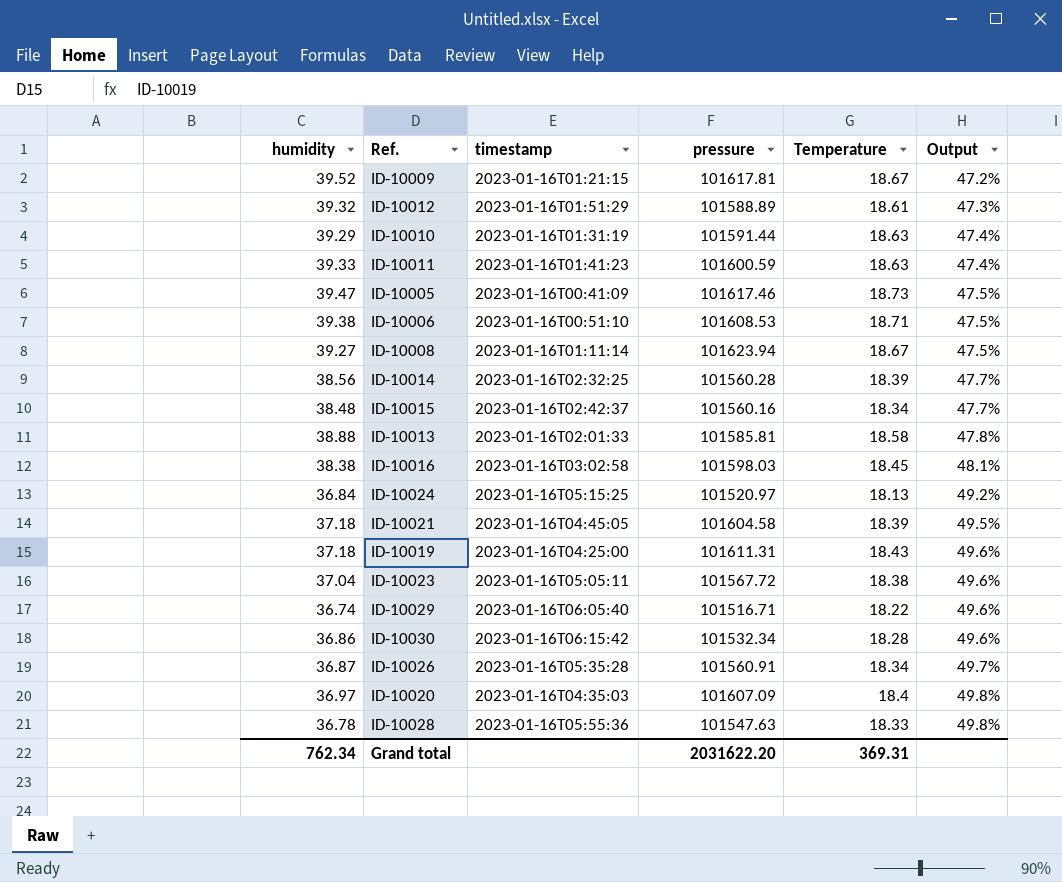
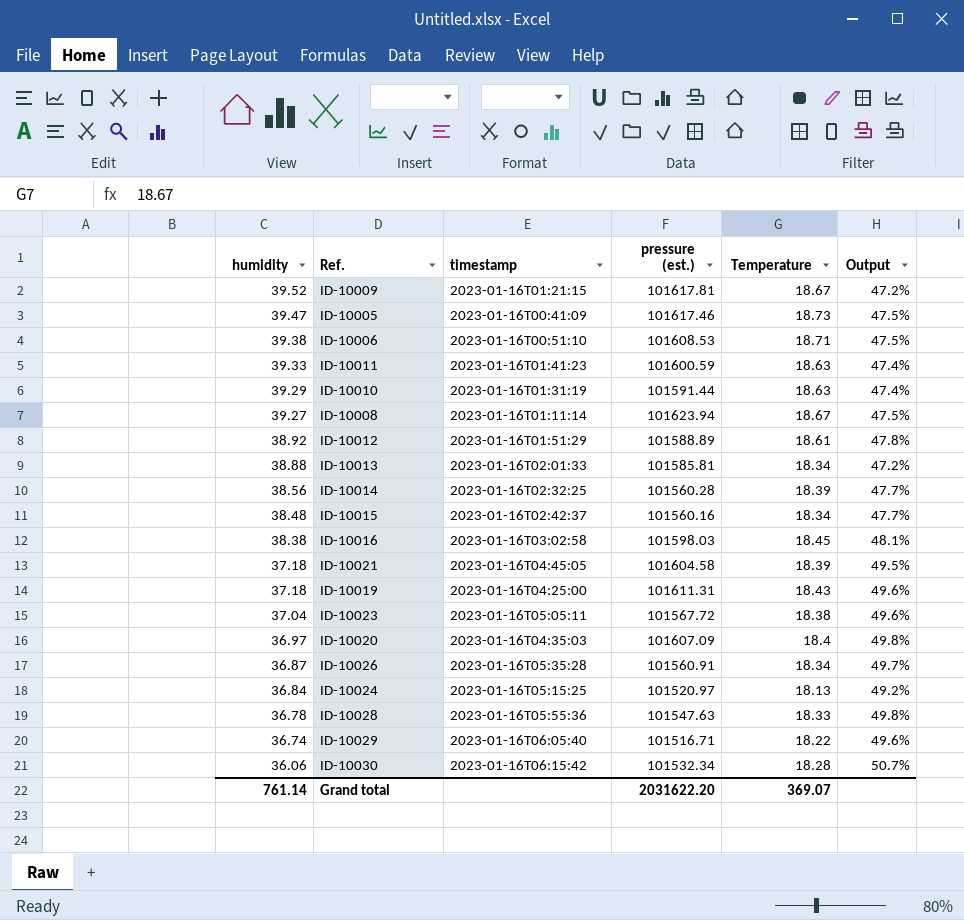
row order: Output ascending -> humidity descending
column name: pressure -> pressure (est.)
ID-10012 | humidity: 39.32 -> 38.92
ID-10012 | Output: 47.3% -> 47.8%
ID-10013 | Temperature: 18.58 -> 18.34
ID-10013 | Output: 47.8% -> 47.2%
ID-10030 | humidity: 36.86 -> 36.06
ID-10030 | Output: 49.6% -> 50.7%
Grand total | humidity: 762.34 -> 761.14
Grand total | Temperature: 369.31 -> 369.07

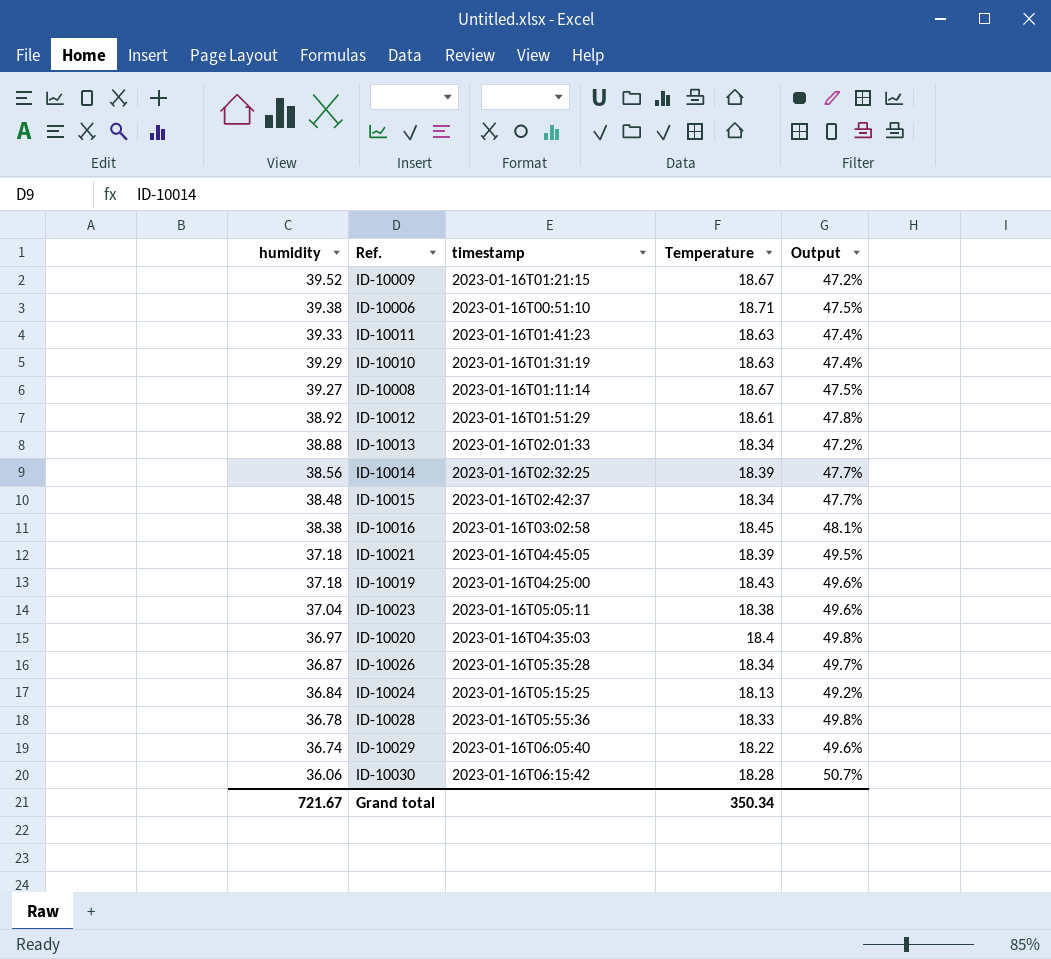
column pressure (est.) | position: 4 -> none
row ID-10005: 39.47 | 2023-01-16T00:41:09 | 101617.46 | 18.73 | 47.5% -> none
Grand total | humidity: 761.14 -> 721.67
Grand total | Temperature: 369.07 -> 350.34

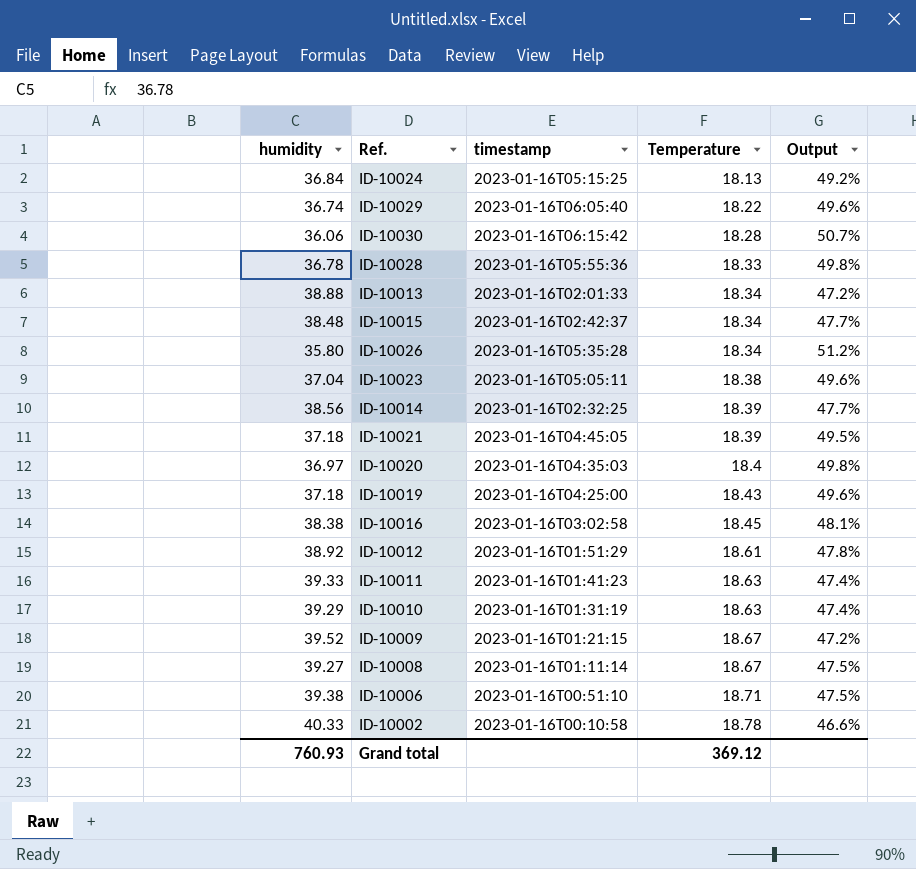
row order: humidity descending -> Temperature ascending
ID-10026 | humidity: 36.87 -> 35.80
ID-10026 | Output: 49.7% -> 51.2%
row ID-10002: none -> 40.33 | 2023-01-16T00:10:58 | 18.78 | 46.6%
Grand total | humidity: 721.67 -> 760.93
Grand total | Temperature: 350.34 -> 369.12

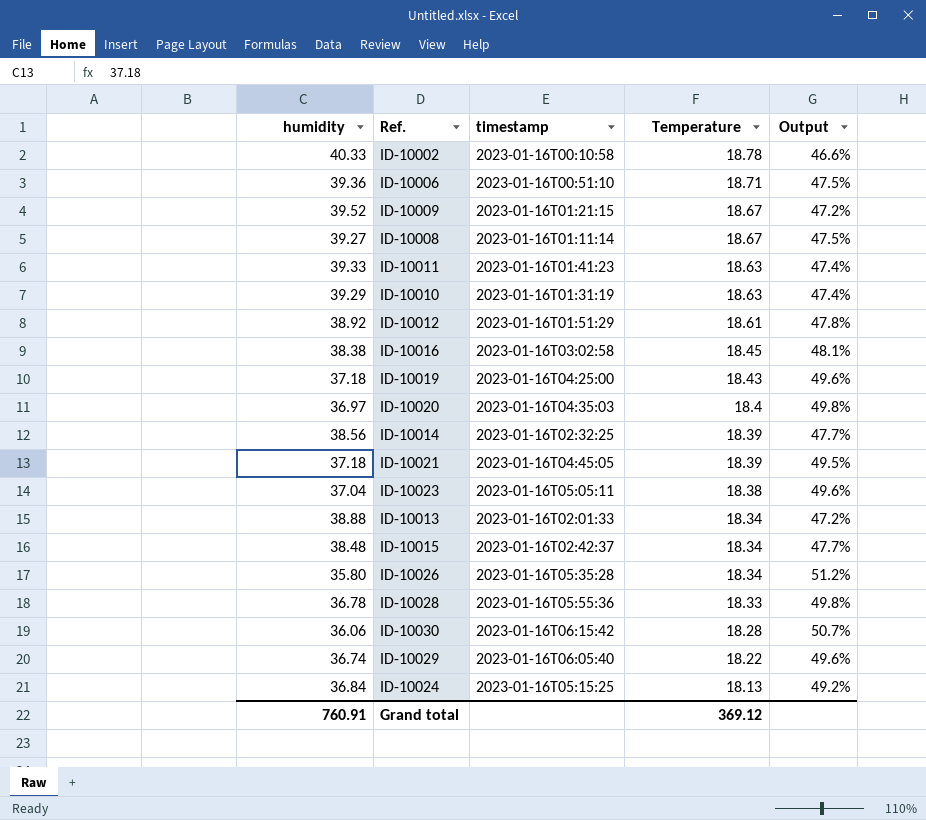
row order: Temperature ascending -> Temperature descending
ID-10006 | humidity: 39.38 -> 39.36
Grand total | humidity: 760.93 -> 760.91

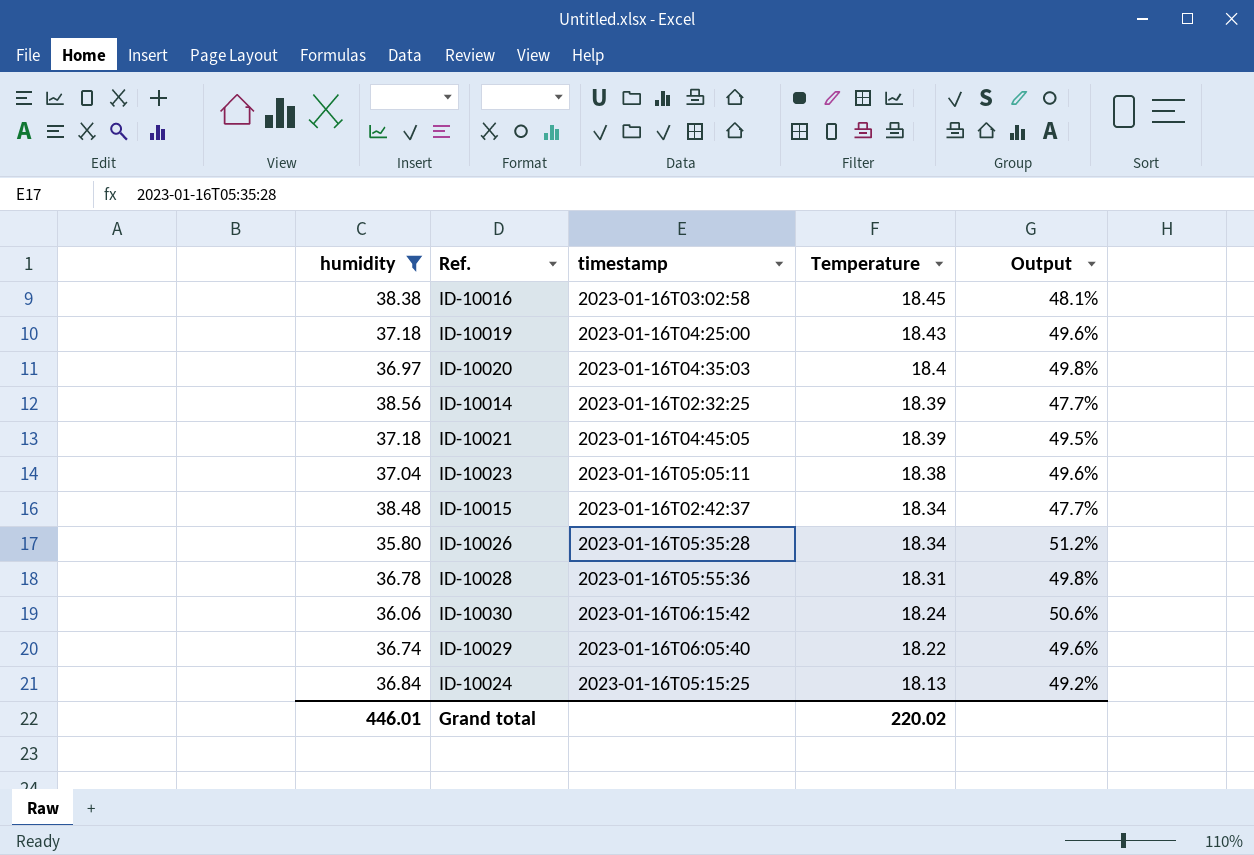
filter: none -> humidity <= 38.56
ID-10028 | Temperature: 18.33 -> 18.31
ID-10030 | Temperature: 18.28 -> 18.24
ID-10030 | Output: 50.7% -> 50.6%
Grand total | humidity: 760.91 -> 446.01
Grand total | Temperature: 369.12 -> 220.02

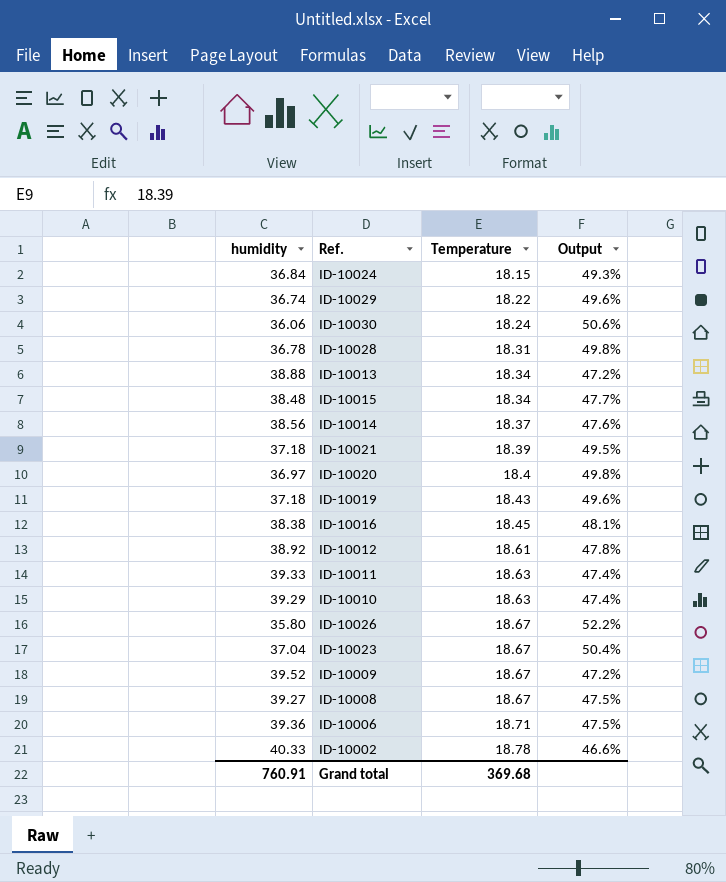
filter: humidity <= 38.56 -> none
row order: Temperature descending -> Temperature ascending
column timestamp | position: 3 -> none
ID-10024 | Temperature: 18.13 -> 18.15
ID-10024 | Output: 49.2% -> 49.3%
ID-10014 | Temperature: 18.39 -> 18.37
ID-10014 | Output: 47.7% -> 47.6%
ID-10026 | Temperature: 18.34 -> 18.67
ID-10026 | Output: 51.2% -> 52.2%
ID-10023 | Temperature: 18.38 -> 18.67
ID-10023 | Output: 49.6% -> 50.4%
Grand total | humidity: 446.01 -> 760.91
Grand total | Temperature: 220.02 -> 369.68

